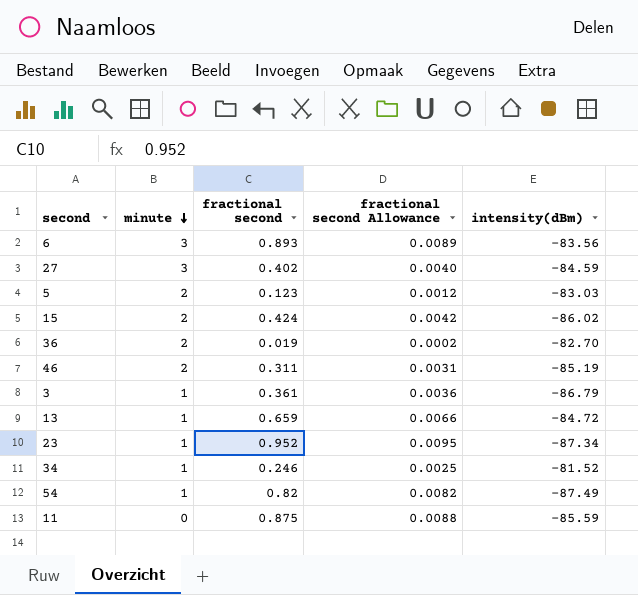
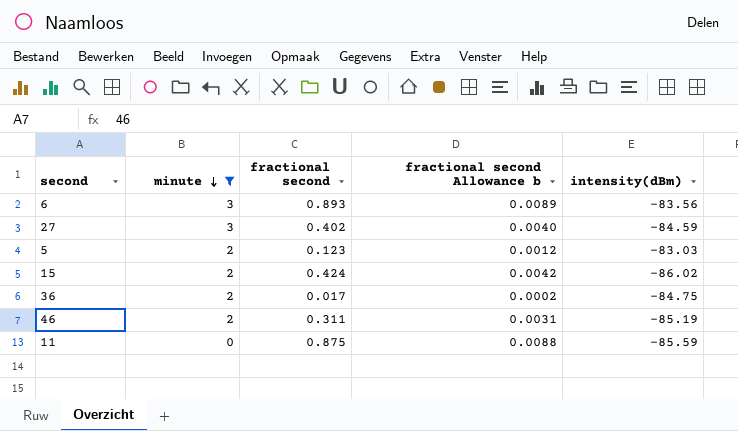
filter: none -> minute != 1
column name: fractional second Allowance -> fractional second Allowance b
36 | fractional second: 0.019 -> 0.017
36 | intensity(dBm): -82.70 -> -84.75

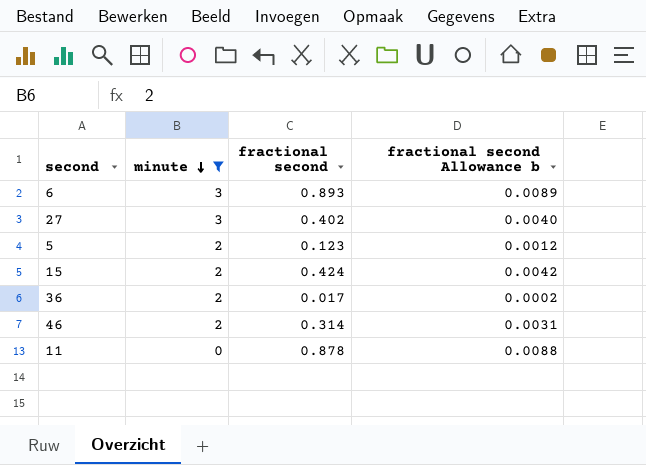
column intensity(dBm) | position: 5 -> none
46 | fractional second: 0.311 -> 0.314
11 | fractional second: 0.875 -> 0.878

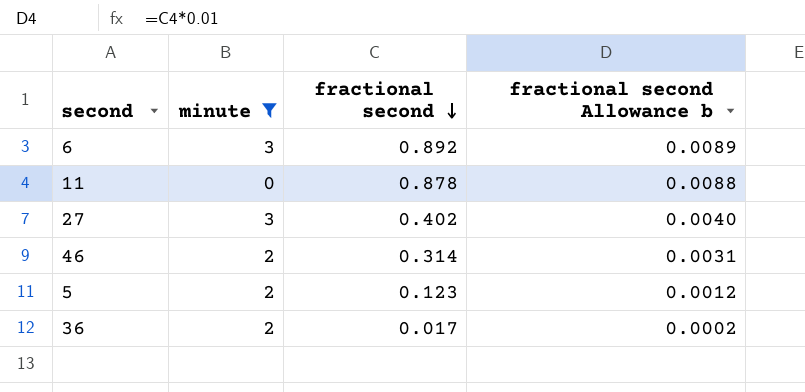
row order: minute descending -> fractional second descending
row 15: 2 | 0.424 | 0.0042 -> none
6 | fractional second: 0.893 -> 0.892

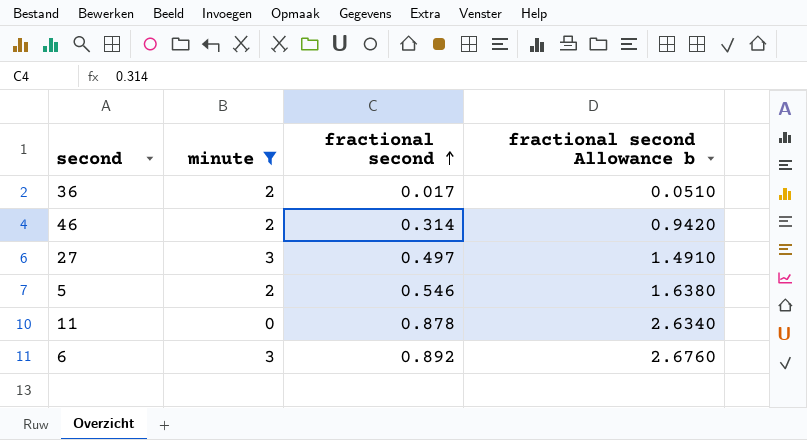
row order: fractional second descending -> fractional second ascending
column fractional second Allowance b | formula: [fractional second] * 0.01 -> [fractional second] * 3
27 | fractional second: 0.402 -> 0.497
5 | fractional second: 0.123 -> 0.546

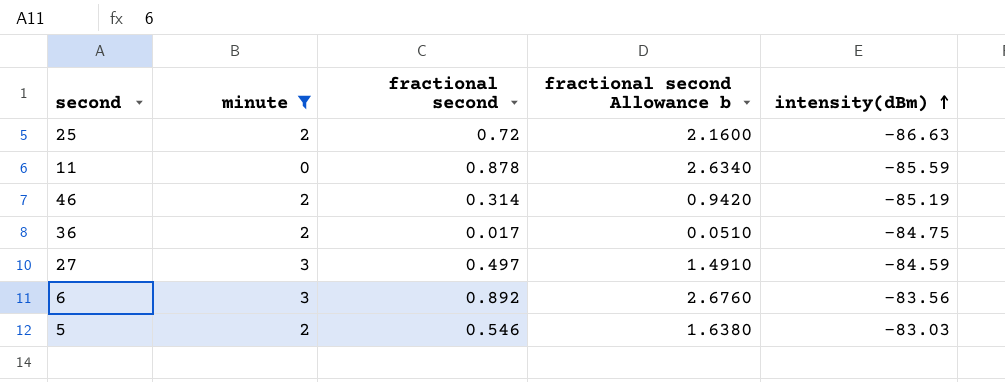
row order: fractional second ascending -> intensity(dBm) ascending
column intensity(dBm) | position: none -> 5
row 25: none -> 2 | 0.72 | 2.1600 | -86.63

